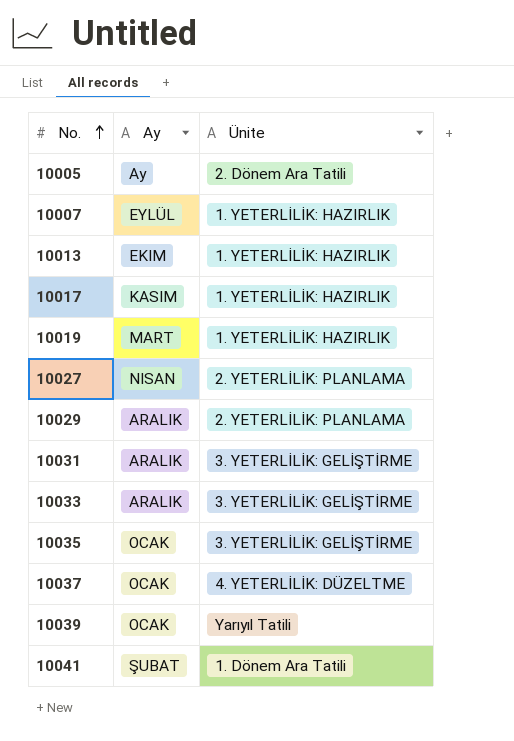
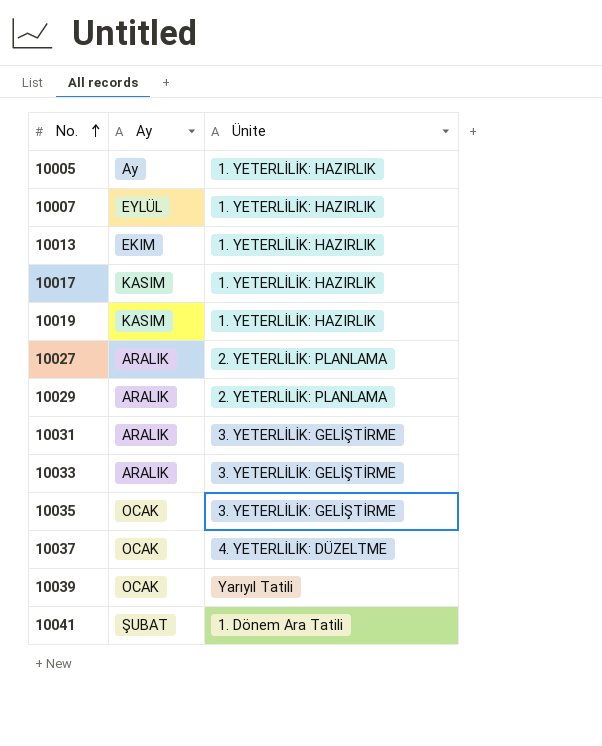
10005 | Ünite: 2. Dönem Ara Tatili -> 1. YETERLİLİK: HAZIRLIK
10019 | Ay: MART -> KASIM
10027 | Ay: NISAN -> ARALIK

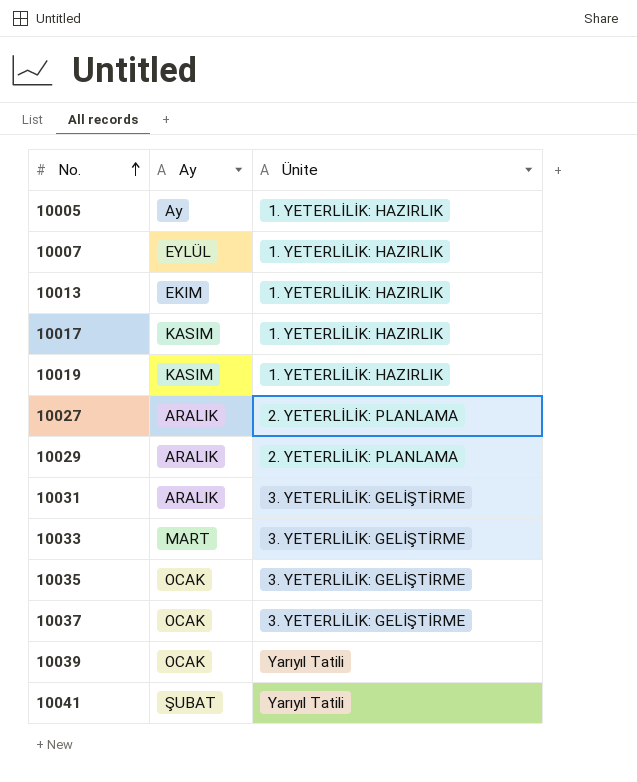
10033 | Ay: ARALIK -> MART
10037 | Ünite: 4. YETERLİLİK: DÜZELTME -> 3. YETERLİLİK: GELİŞTİRME
10041 | Ünite: 1. Dönem Ara Tatili -> Yarıyıl Tatili

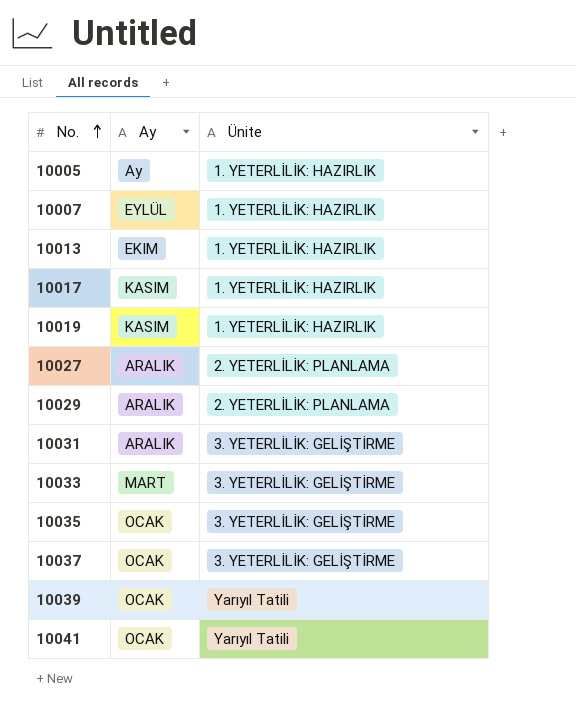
10041 | Ay: ŞUBAT -> OCAK

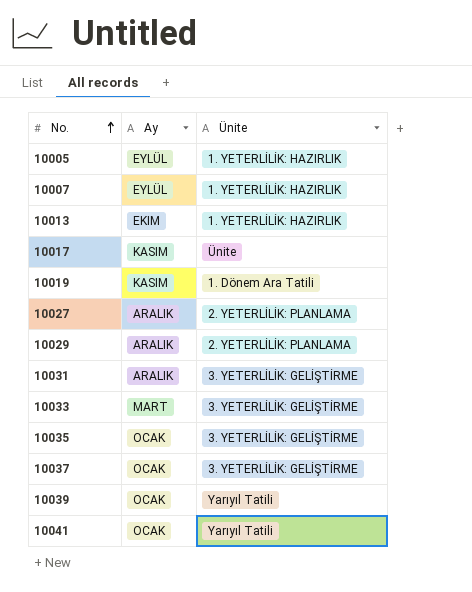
10005 | Ay: Ay -> EYLÜL
10017 | Ünite: 1. YETERLİLİK: HAZIRLIK -> Ünite
10019 | Ünite: 1. YETERLİLİK: HAZIRLIK -> 1. Dönem Ara Tatili

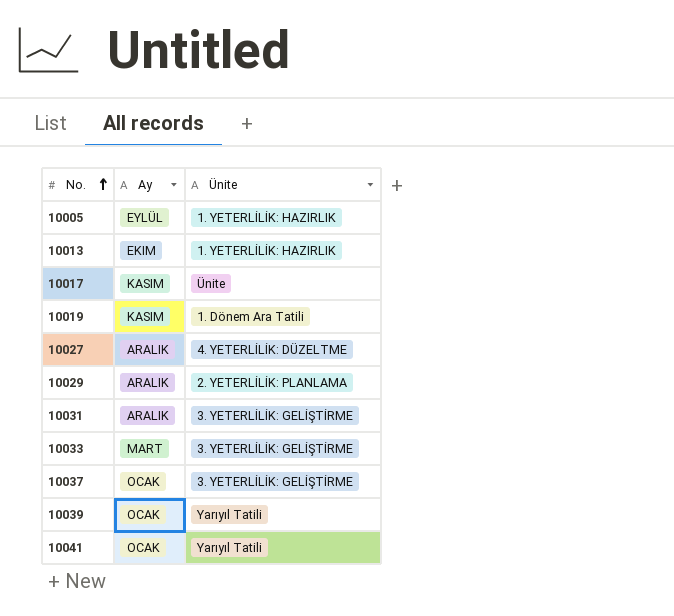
row 10007: EYLÜL | 1. YETERLİLİK: HAZIRLIK -> none
row 10035: OCAK | 3. YETERLİLİK: GELİŞTİRME -> none
10027 | Ünite: 2. YETERLİLİK: PLANLAMA -> 4. YETERLİLİK: DÜZELTME

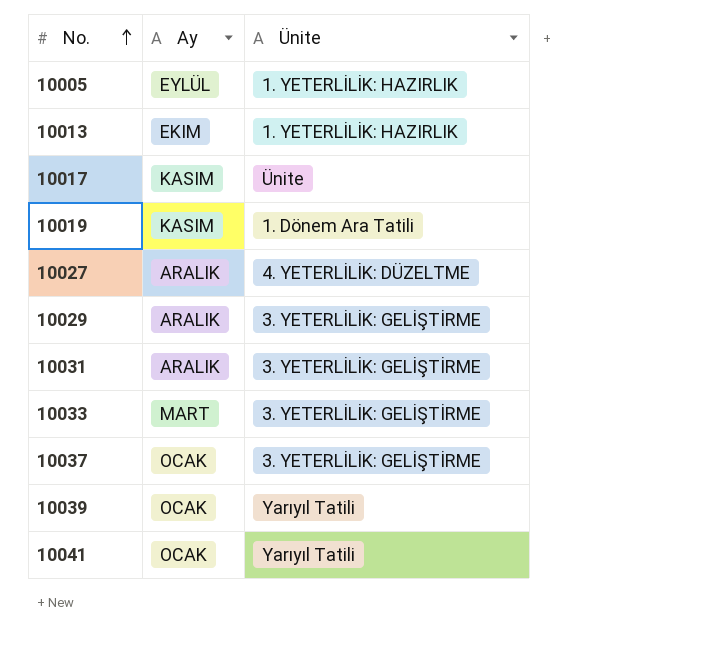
10029 | Ünite: 2. YETERLİLİK: PLANLAMA -> 3. YETERLİLİK: GELİŞTİRME

